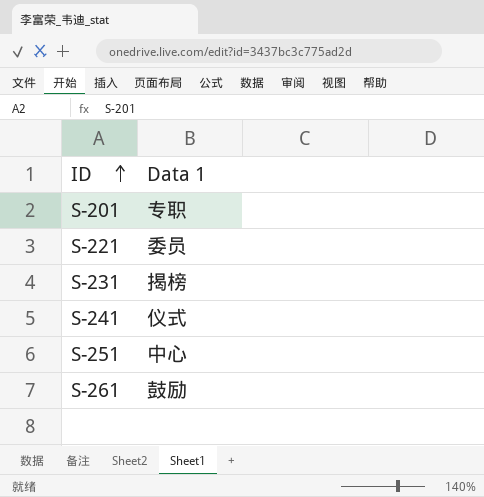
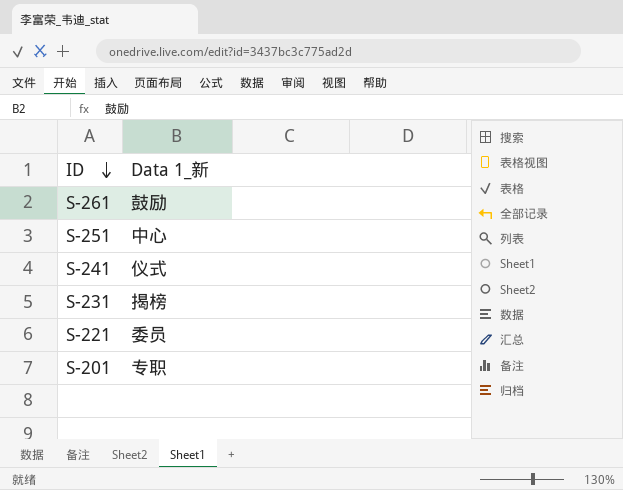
row order: ID ascending -> ID descending
column name: Data 1 -> Data 1_新

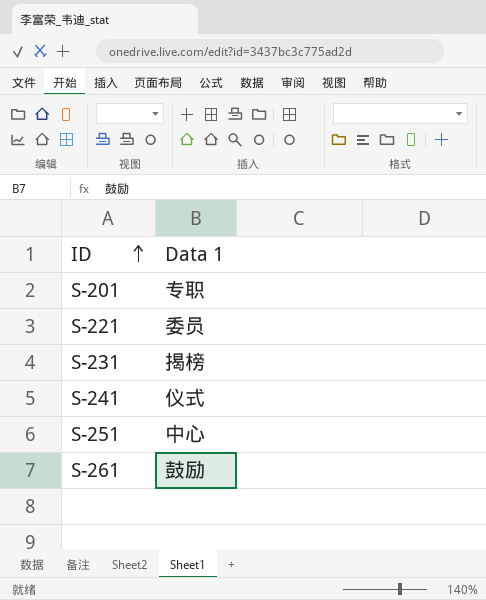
row order: ID descending -> ID ascending
column name: Data 1_新 -> Data 1

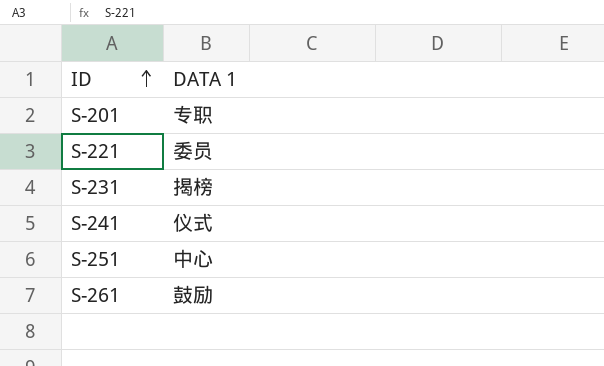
column name: Data 1 -> DATA 1

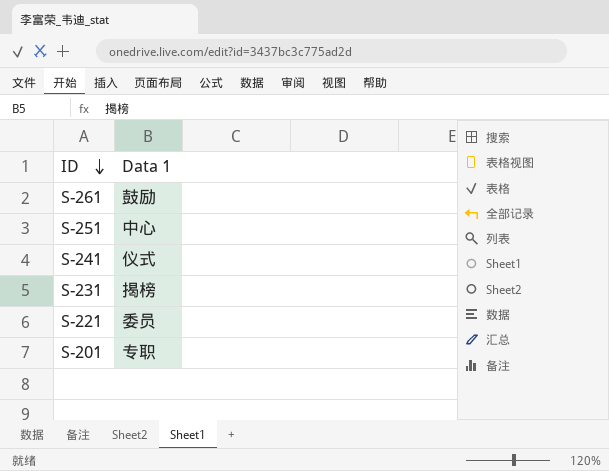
row order: ID ascending -> ID descending
column name: DATA 1 -> Data 1

